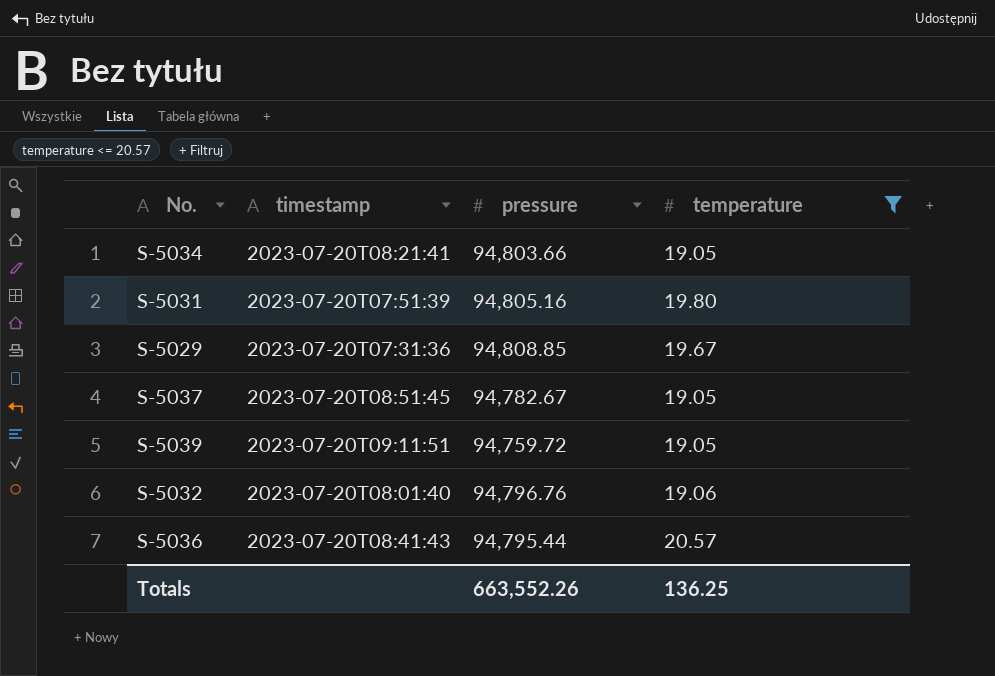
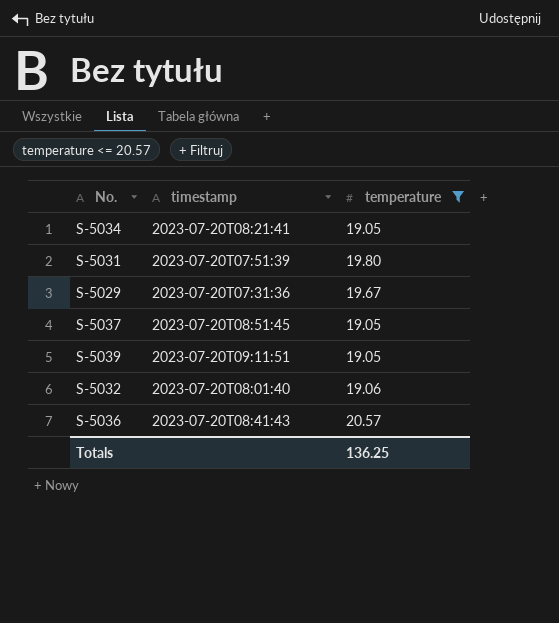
column pressure | position: 3 -> none

